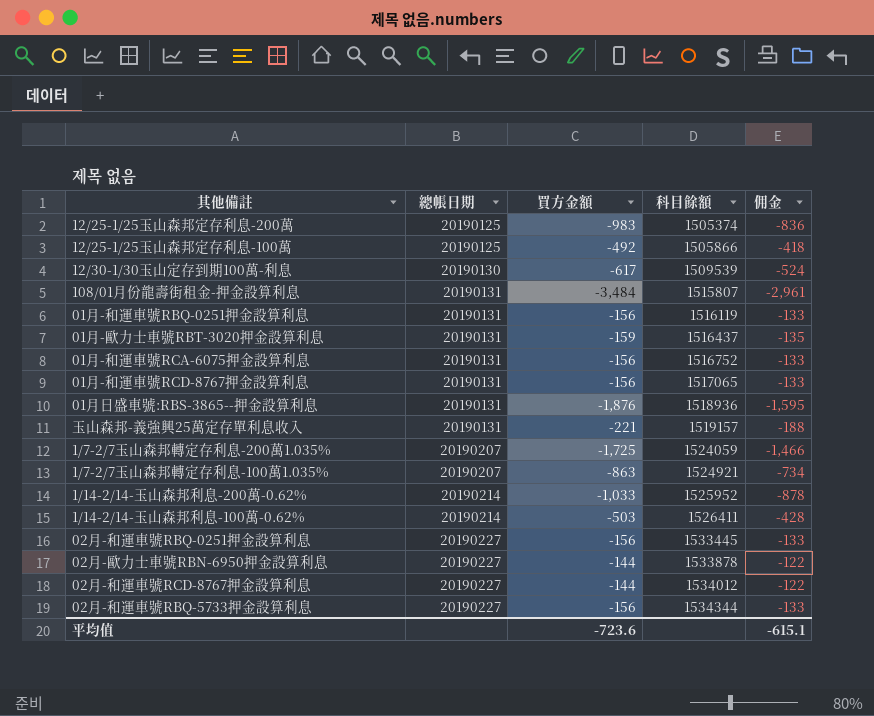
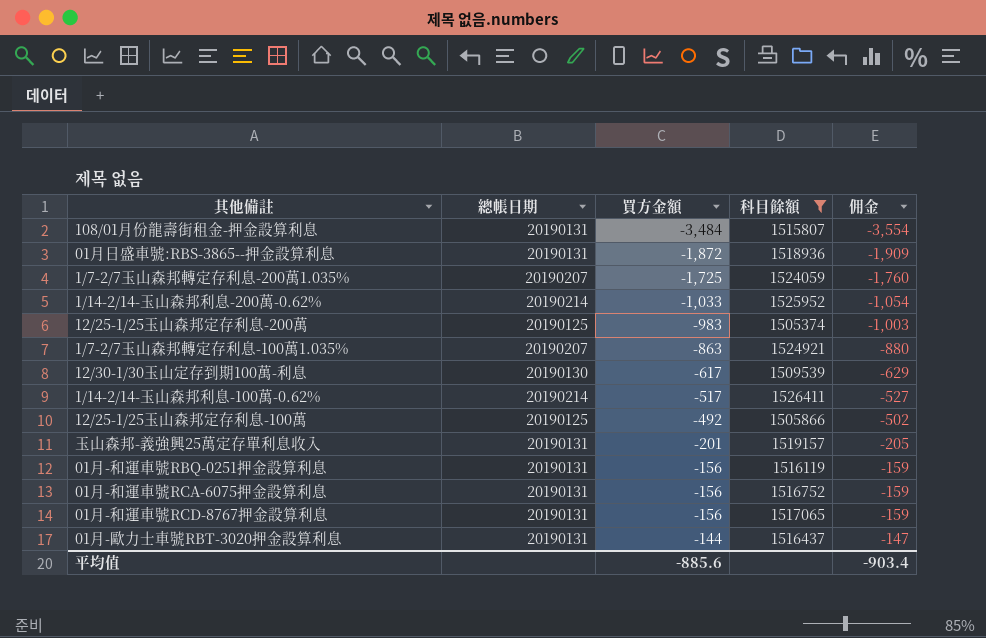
filter: none -> 科目餘額 <= 1526411
row order: 總帳日期 ascending -> 買方金額 ascending
column 佣金 | formula: [買方金額] * 0.85 -> [買方金額] * 1.02
01月日盛車號:RBS-3865--押金設算利息 | 買方金額: -1,876 -> -1,872
1/14-2/14-玉山森邦利息-100萬-0.62% | 買方金額: -503 -> -517
玉山森邦-義強興25萬定存單利息收入 | 買方金額: -221 -> -201
01月-歐力士車號RBT-3020押金設算利息 | 買方金額: -159 -> -144
平均值 | 買方金額: -723.6 -> -885.6
平均值 | 佣金: -615.1 -> -903.4

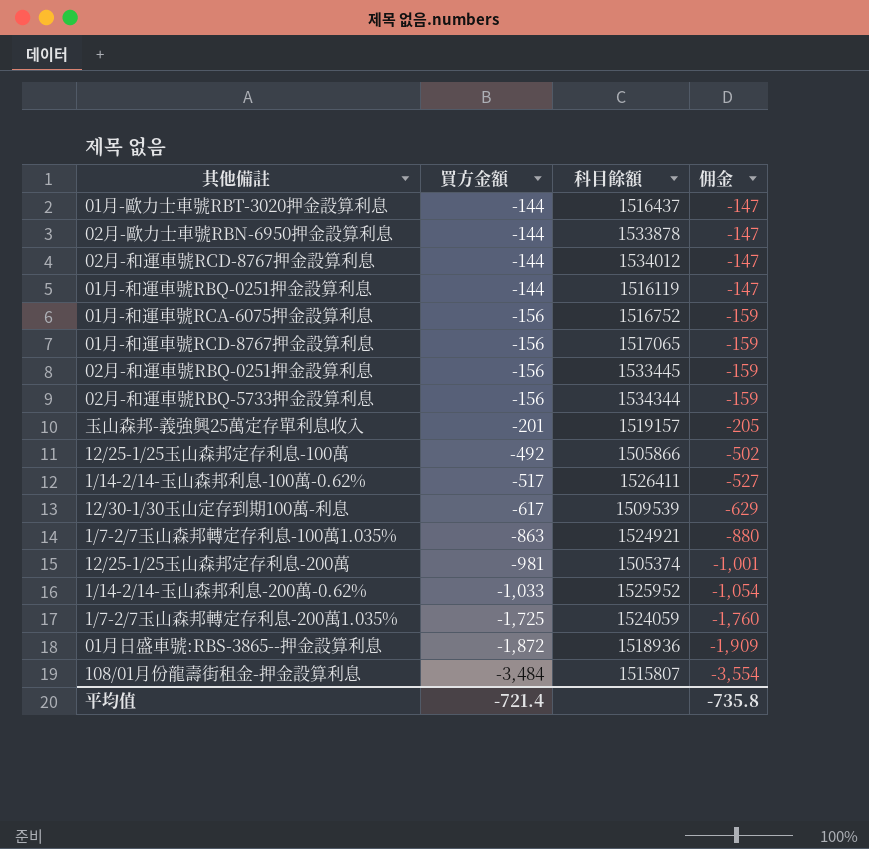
filter: 科目餘額 <= 1526411 -> none
row order: 買方金額 ascending -> 買方金額 descending
column 總帳日期 | position: 2 -> none
01月-和運車號RBQ-0251押金設算利息 | 買方金額: -156 -> -144
01月-和運車號RBQ-0251押金設算利息 | 佣金: -159 -> -147
12/25-1/25玉山森邦定存利息-200萬 | 買方金額: -983 -> -981
12/25-1/25玉山森邦定存利息-200萬 | 佣金: -1,003 -> -1,001
平均值 | 買方金額: -885.6 -> -721.4
平均值 | 佣金: -903.4 -> -735.8

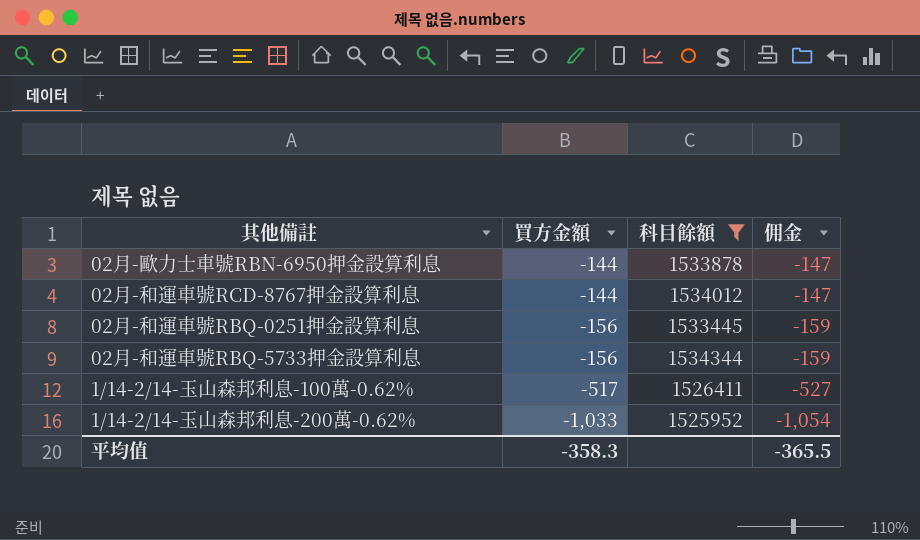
filter: none -> 科目餘額 >= 1525952
平均值 | 買方金額: -721.4 -> -358.3
平均值 | 佣金: -735.8 -> -365.5

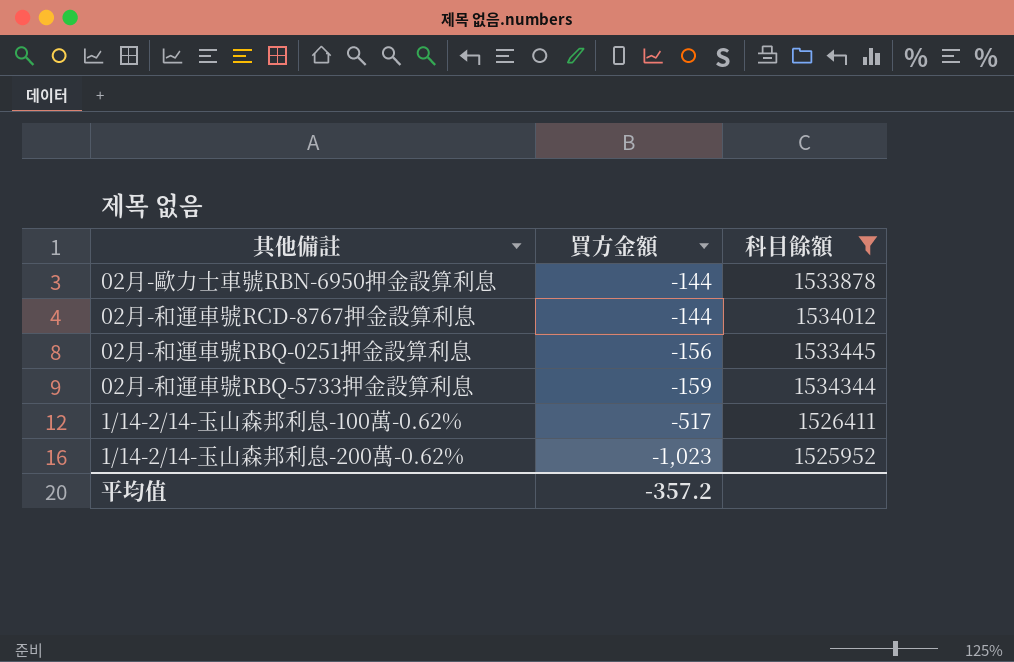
column 佣金 | formula: [買方金額] * 1.02 -> none
02月-和運車號RBQ-5733押金設算利息 | 買方金額: -156 -> -159
1/14-2/14-玉山森邦利息-200萬-0.62% | 買方金額: -1,033 -> -1,023
平均值 | 買方金額: -358.3 -> -357.2

